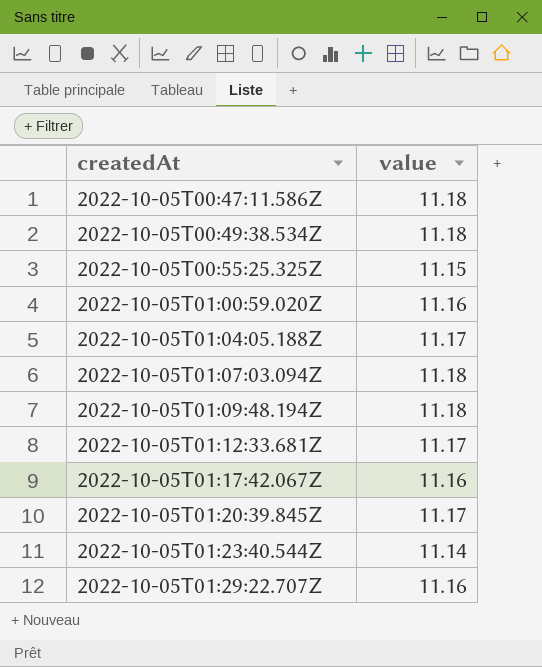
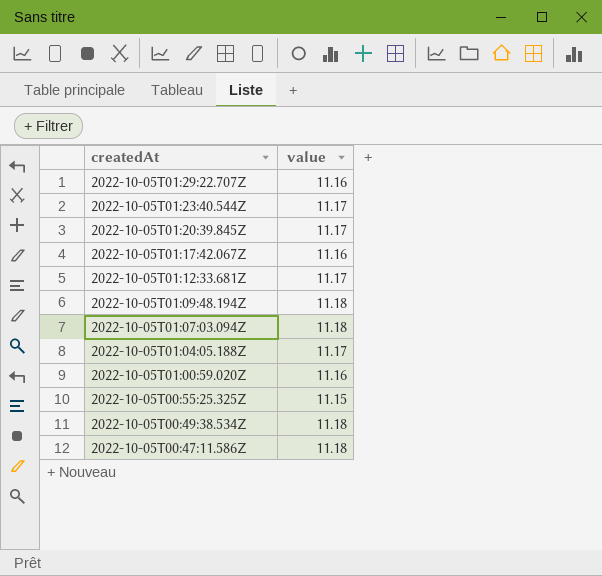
row order: createdAt ascending -> createdAt descending
2022-10-05T01:23:40.544Z | value: 11.14 -> 11.17

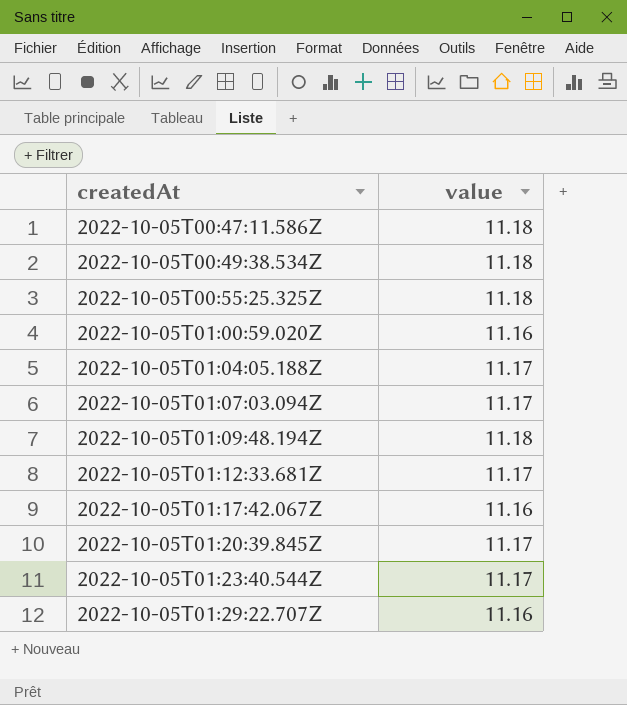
row order: createdAt descending -> createdAt ascending
2022-10-05T00:55:25.325Z | value: 11.15 -> 11.18
2022-10-05T01:07:03.094Z | value: 11.18 -> 11.17

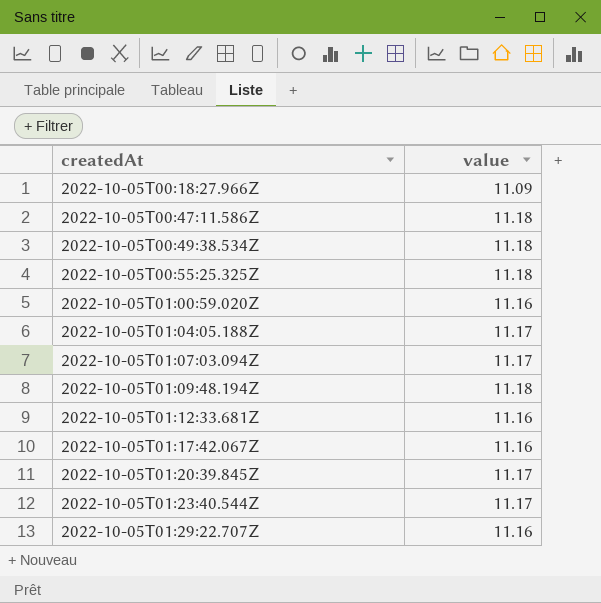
row 2022-10-05T00:18:27.966Z: none -> 11.09
2022-10-05T01:12:33.681Z | value: 11.17 -> 11.16

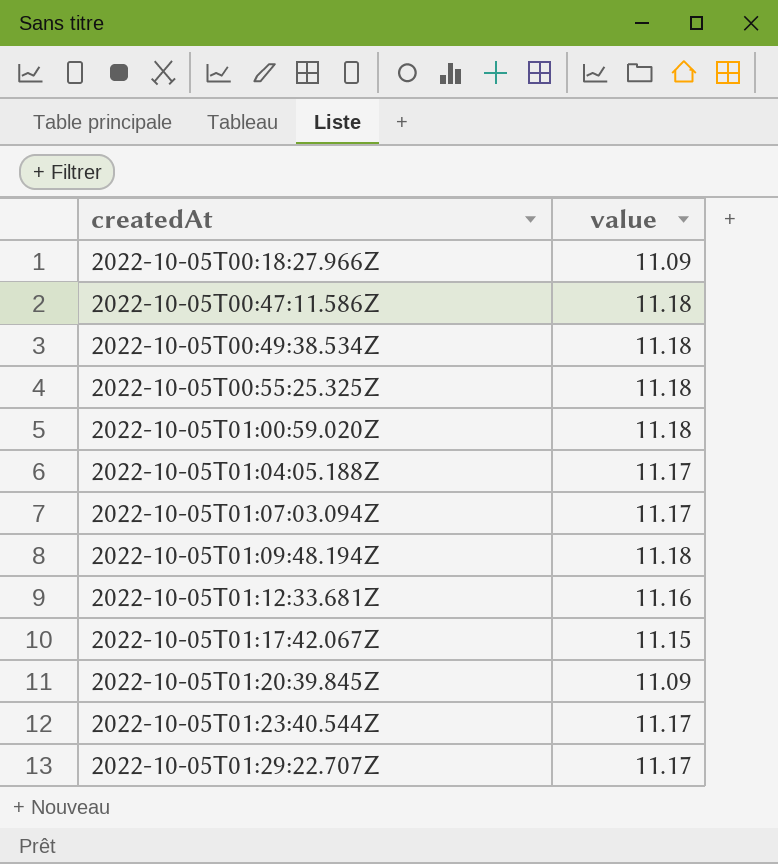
2022-10-05T01:00:59.020Z | value: 11.16 -> 11.18
2022-10-05T01:17:42.067Z | value: 11.16 -> 11.15
2022-10-05T01:20:39.845Z | value: 11.17 -> 11.09
2022-10-05T01:29:22.707Z | value: 11.16 -> 11.17

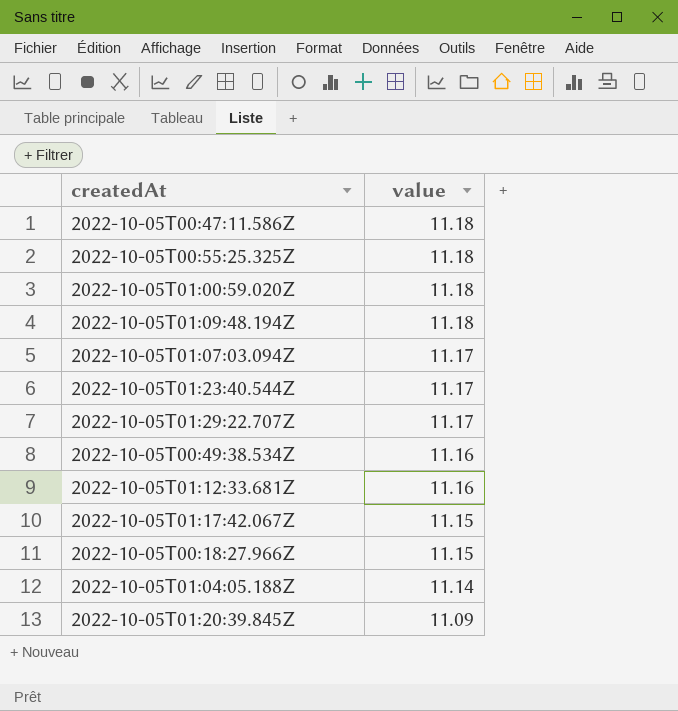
row order: createdAt ascending -> value descending
2022-10-05T00:49:38.534Z | value: 11.18 -> 11.16
2022-10-05T00:18:27.966Z | value: 11.09 -> 11.15
2022-10-05T01:04:05.188Z | value: 11.17 -> 11.14

